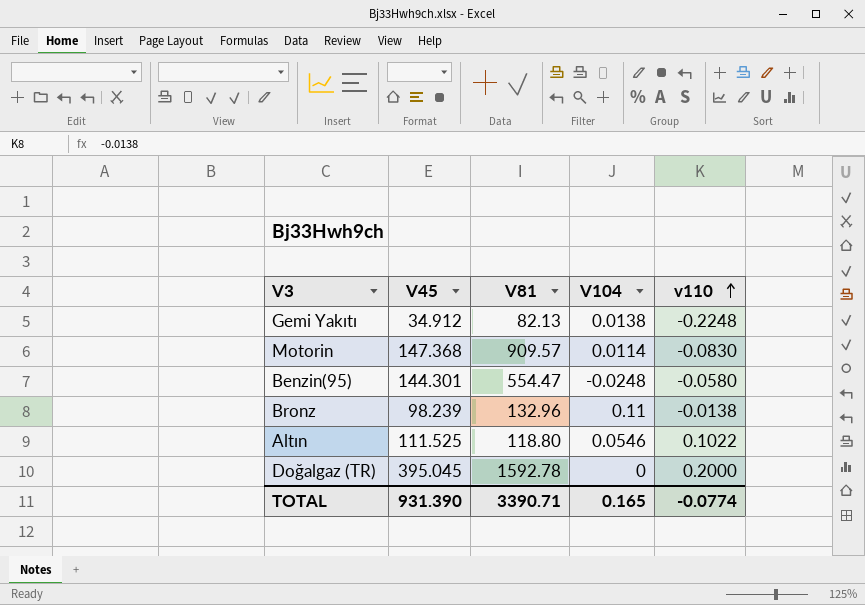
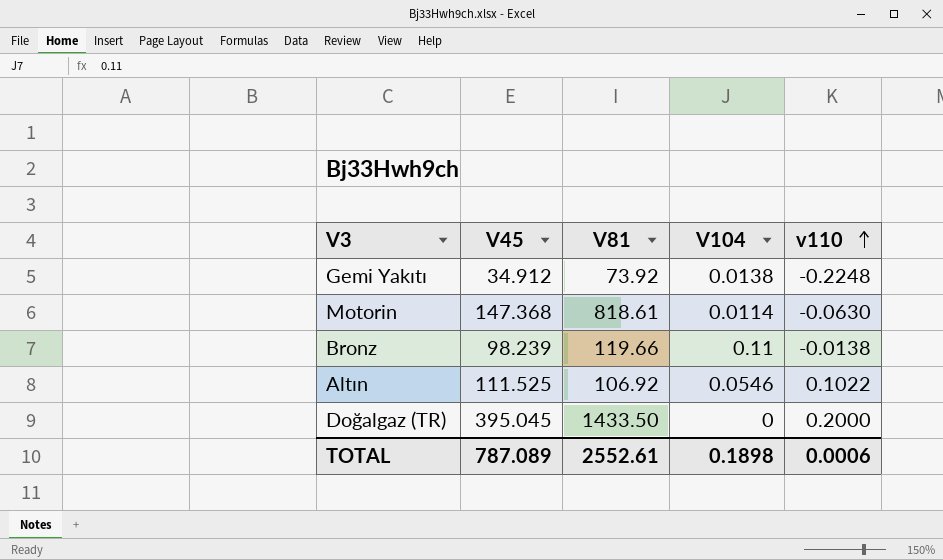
row Benzin(95): 144.301 | 554.47 | -0.0248 | -0.0580 -> none
Gemi Yakıtı | V81: 82.13 -> 73.92
Motorin | V81: 909.57 -> 818.61
Motorin | v110: -0.0830 -> -0.0630
Bronz | V81: 132.96 -> 119.66
Altın | V81: 118.80 -> 106.92
Doğalgaz (TR) | V81: 1592.78 -> 1433.50
TOTAL | V45: 931.390 -> 787.089
TOTAL | V81: 3390.71 -> 2552.61
TOTAL | V104: 0.165 -> 0.1898
TOTAL | v110: -0.0774 -> 0.0006

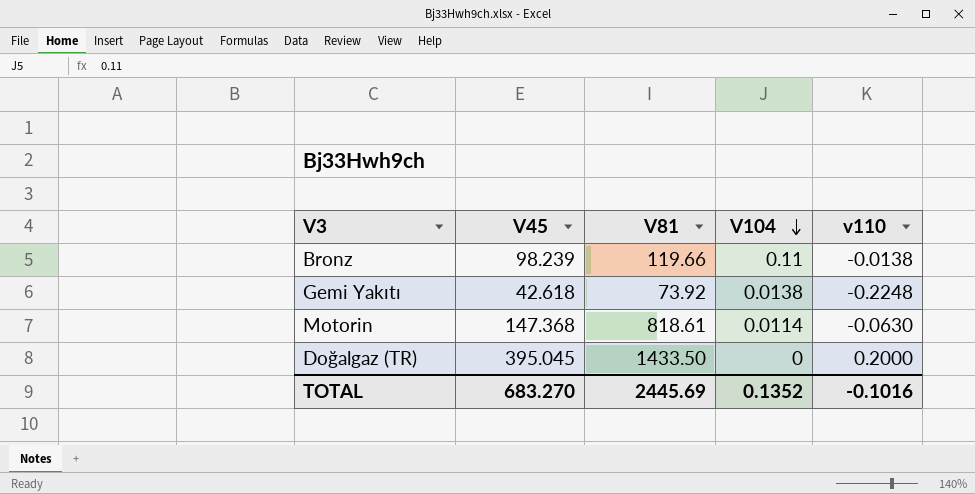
row order: v110 ascending -> V104 descending
row Altın: 111.525 | 106.92 | 0.0546 | 0.1022 -> none
Gemi Yakıtı | V45: 34.912 -> 42.618
TOTAL | V45: 787.089 -> 683.270
TOTAL | V81: 2552.61 -> 2445.69
TOTAL | V104: 0.1898 -> 0.1352
TOTAL | v110: 0.0006 -> -0.1016

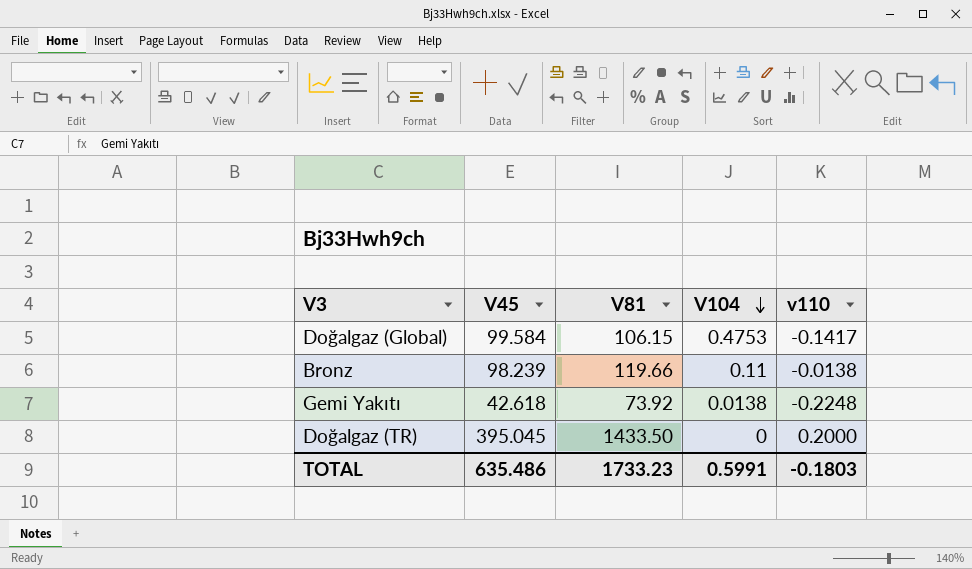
row Motorin: 147.368 | 818.61 | 0.0114 | -0.0630 -> none
row Doğalgaz (Global): none -> 99.584 | 106.15 | 0.4753 | -0.1417
TOTAL | V45: 683.270 -> 635.486
TOTAL | V81: 2445.69 -> 1733.23
TOTAL | V104: 0.1352 -> 0.5991
TOTAL | v110: -0.1016 -> -0.1803

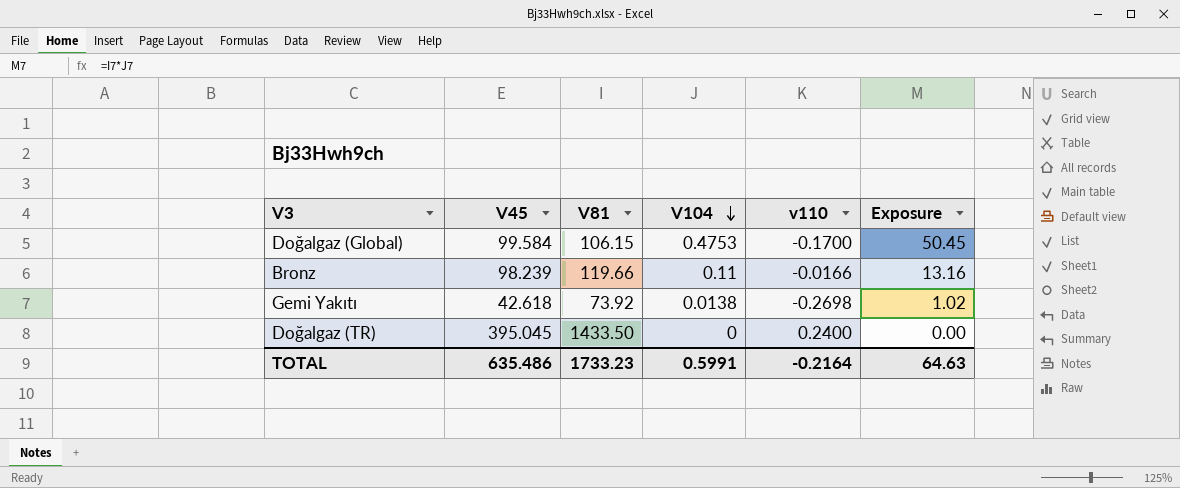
column Exposure | formula: none -> [V81] * [V104]
Doğalgaz (Global) | v110: -0.1417 -> -0.1700
Bronz | v110: -0.0138 -> -0.0166
Gemi Yakıtı | v110: -0.2248 -> -0.2698
Doğalgaz (TR) | v110: 0.2000 -> 0.2400
TOTAL | v110: -0.1803 -> -0.2164

